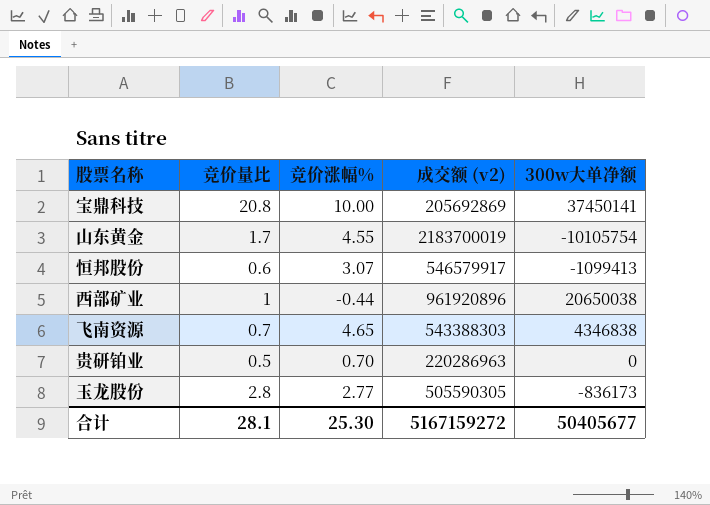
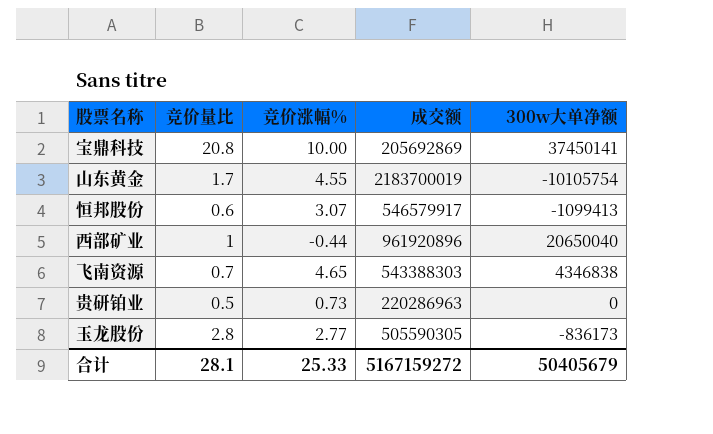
column name: 成交额 (v2) -> 成交额
西部矿业 | 300w大单净额: 20650038 -> 20650040
贵研铂业 | 竞价涨幅%: 0.70 -> 0.73
合计 | 竞价涨幅%: 25.30 -> 25.33
合计 | 300w大单净额: 50405677 -> 50405679

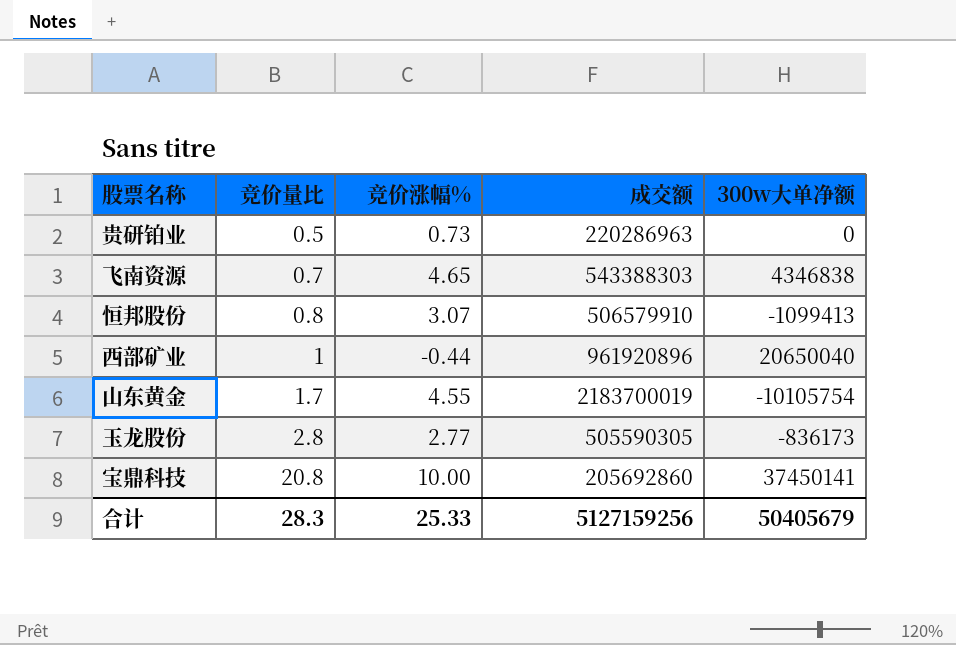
row order: none -> 竞价量比 ascending
恒邦股份 | 竞价量比: 0.6 -> 0.8
恒邦股份 | 成交额: 546579917 -> 506579910
宝鼎科技 | 成交额: 205692869 -> 205692860
合计 | 竞价量比: 28.1 -> 28.3
合计 | 成交额: 5167159272 -> 5127159256

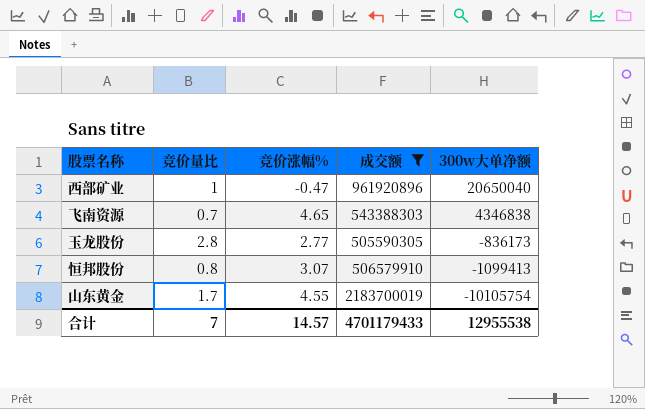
filter: none -> 成交额 >= 505590305
row order: 竞价量比 ascending -> 300w大单净额 descending
西部矿业 | 竞价涨幅%: -0.44 -> -0.47
合计 | 竞价量比: 28.3 -> 7
合计 | 竞价涨幅%: 25.33 -> 14.57
合计 | 成交额: 5127159256 -> 4701179433
合计 | 300w大单净额: 50405679 -> 12955538

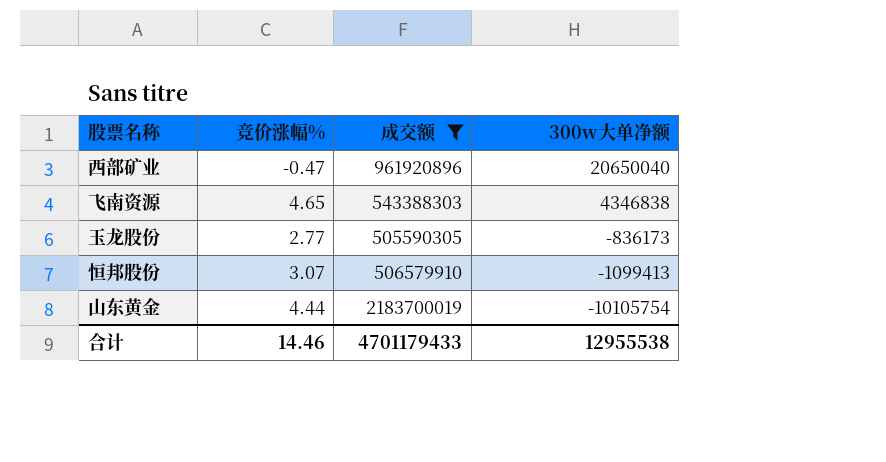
column 竞价量比 | position: 2 -> none
山东黄金 | 竞价涨幅%: 4.55 -> 4.44
合计 | 竞价涨幅%: 14.57 -> 14.46

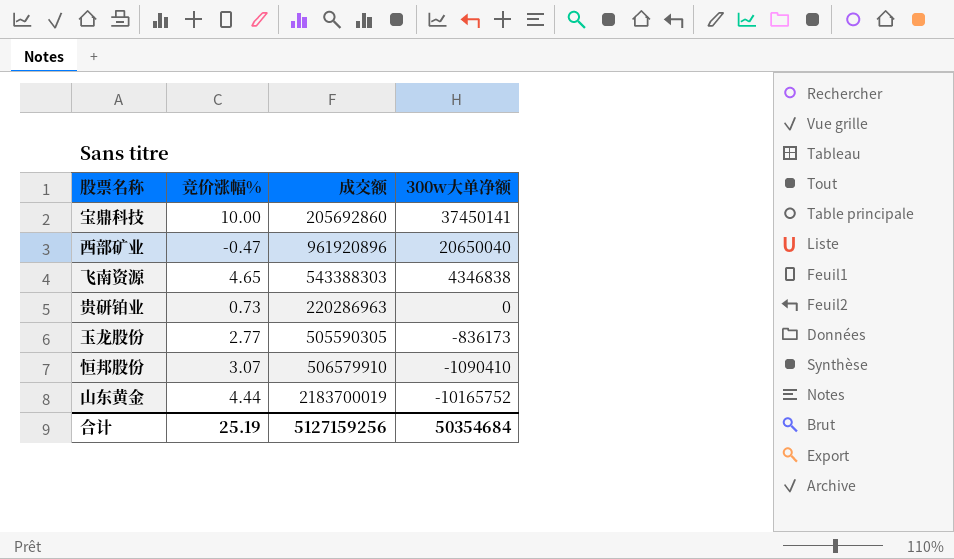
filter: 成交额 >= 505590305 -> none
恒邦股份 | 300w大单净额: -1099413 -> -1090410
山东黄金 | 300w大单净额: -10105754 -> -10165752
合计 | 竞价涨幅%: 14.46 -> 25.19
合计 | 成交额: 4701179433 -> 5127159256
合计 | 300w大单净额: 12955538 -> 50354684

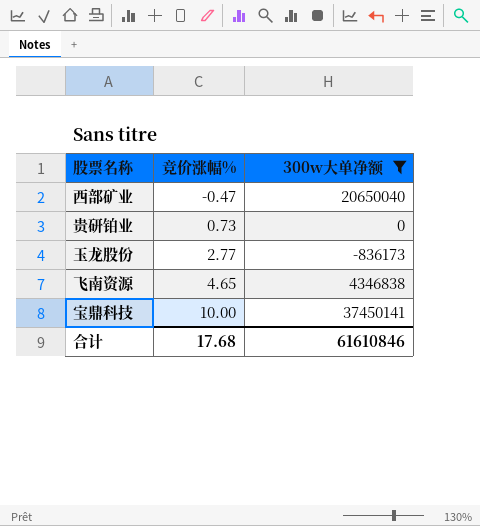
filter: none -> 300w大单净额 >= -836173
row order: 300w大单净额 descending -> 竞价涨幅% ascending
column 成交额 | position: 3 -> none
合计 | 竞价涨幅%: 25.19 -> 17.68
合计 | 300w大单净额: 50354684 -> 61610846

